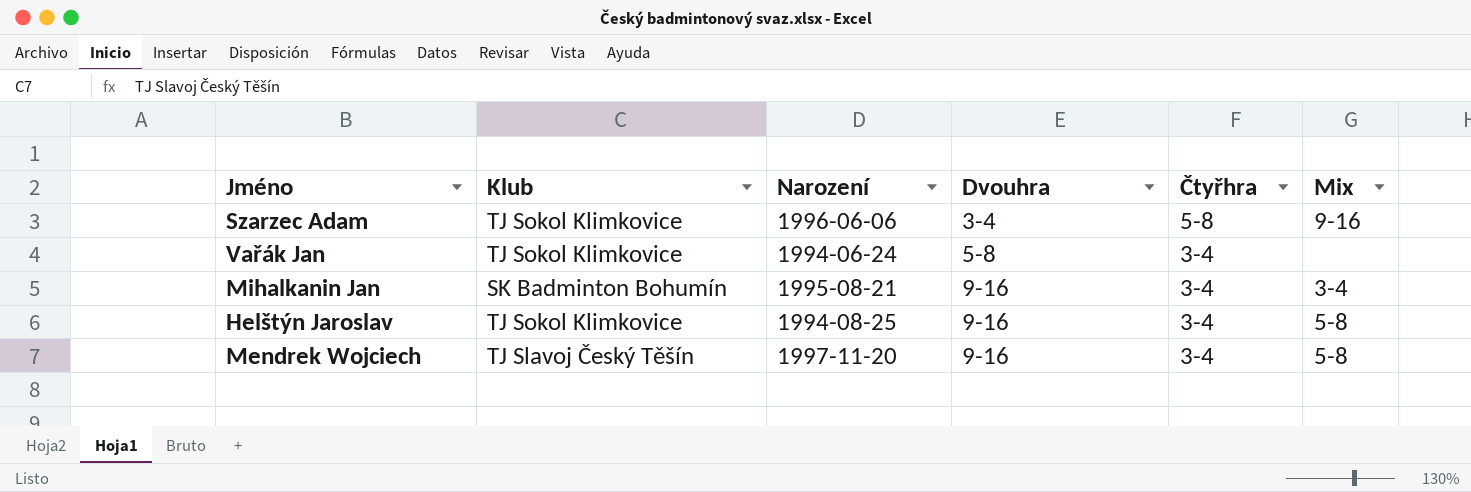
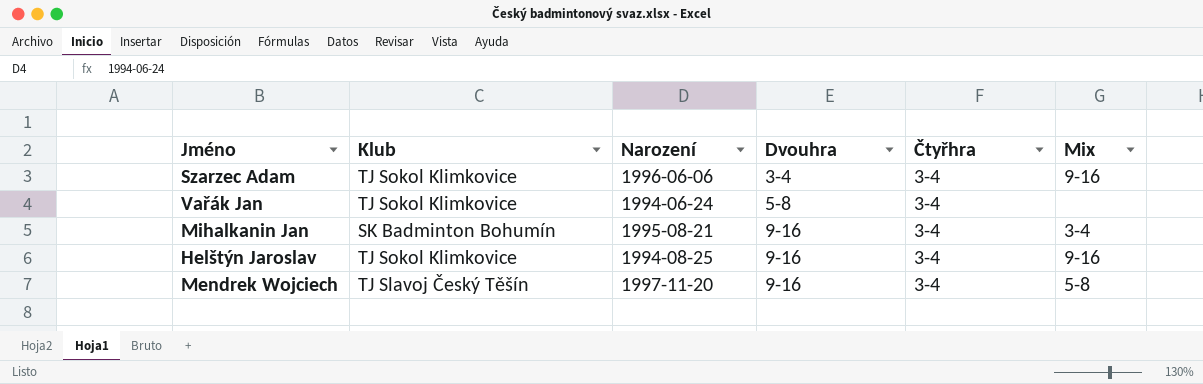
Szarzec Adam | Čtyřhra: 5-8 -> 3-4
Helštýn Jaroslav | Mix: 5-8 -> 9-16

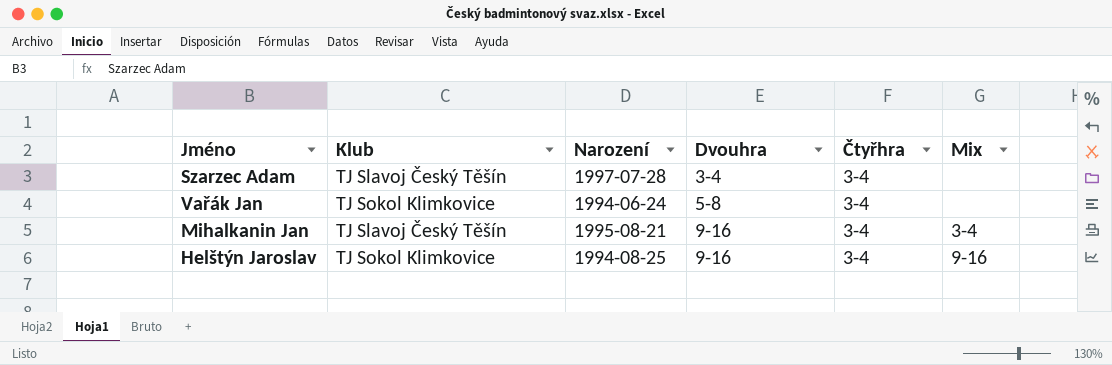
row Mendrek Wojciech: TJ Slavoj Český Těšín | 1997-11-20 | 9-16 | 3-4 | 5-8 -> none
Szarzec Adam | Klub: TJ Sokol Klimkovice -> TJ Slavoj Český Těšín
Szarzec Adam | Narození: 1996-06-06 -> 1997-07-28
Szarzec Adam | Mix: 9-16 -> none
Mihalkanin Jan | Klub: SK Badminton Bohumín -> TJ Slavoj Český Těšín

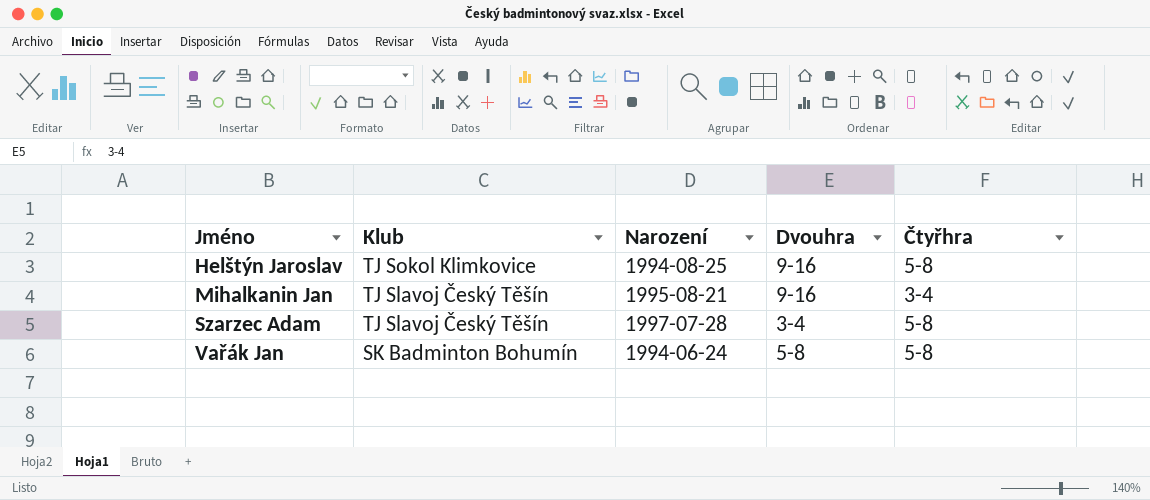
row order: Dvouhra ascending -> Jméno ascending
column Mix | position: 6 -> none
Helštýn Jaroslav | Čtyřhra: 3-4 -> 5-8
Szarzec Adam | Čtyřhra: 3-4 -> 5-8
Vařák Jan | Klub: TJ Sokol Klimkovice -> SK Badminton Bohumín
Vařák Jan | Čtyřhra: 3-4 -> 5-8

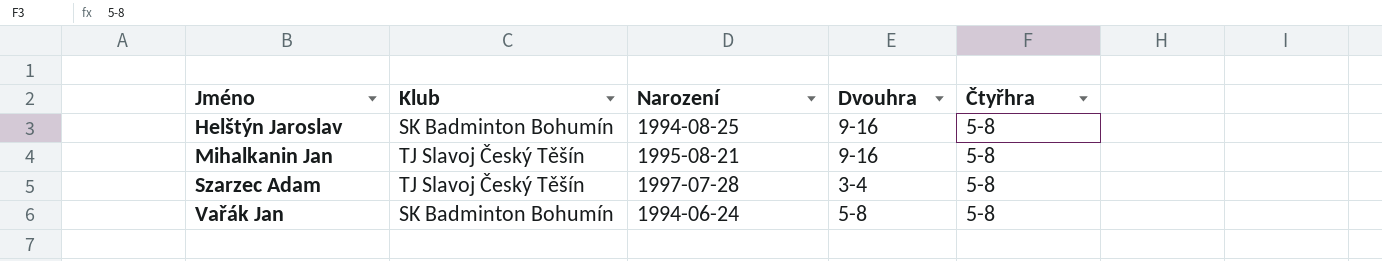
Helštýn Jaroslav | Klub: TJ Sokol Klimkovice -> SK Badminton Bohumín
Mihalkanin Jan | Čtyřhra: 3-4 -> 5-8

